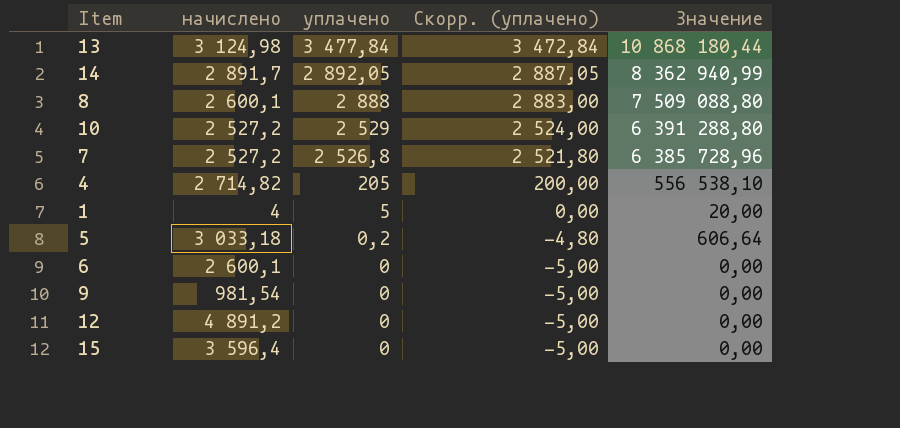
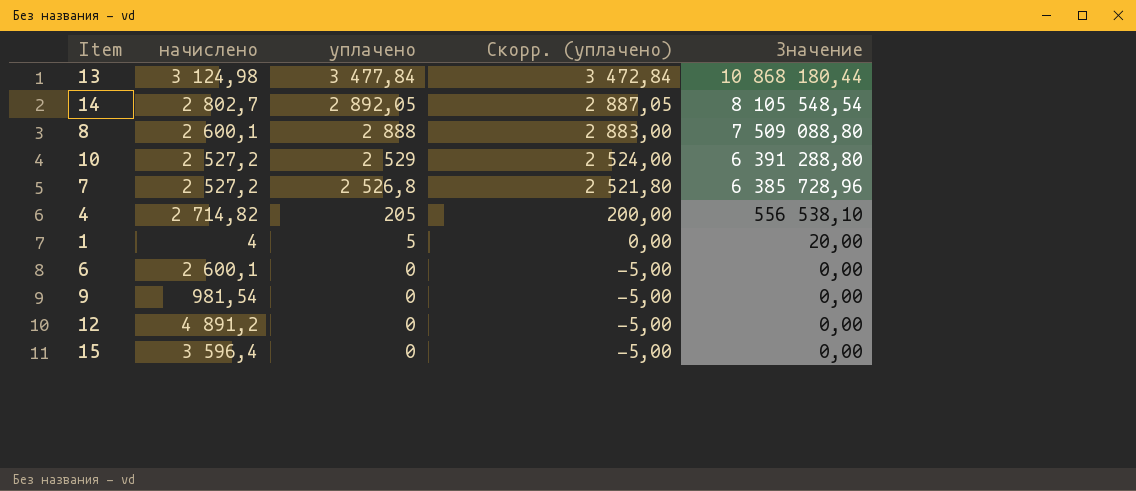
row 5: 3 033,18 | 0,2 | -4,80 | 606,64 -> none
14 | начислено: 2 891,7 -> 2 802,7
14 | Значение: 8 362 940,99 -> 8 105 548,54

